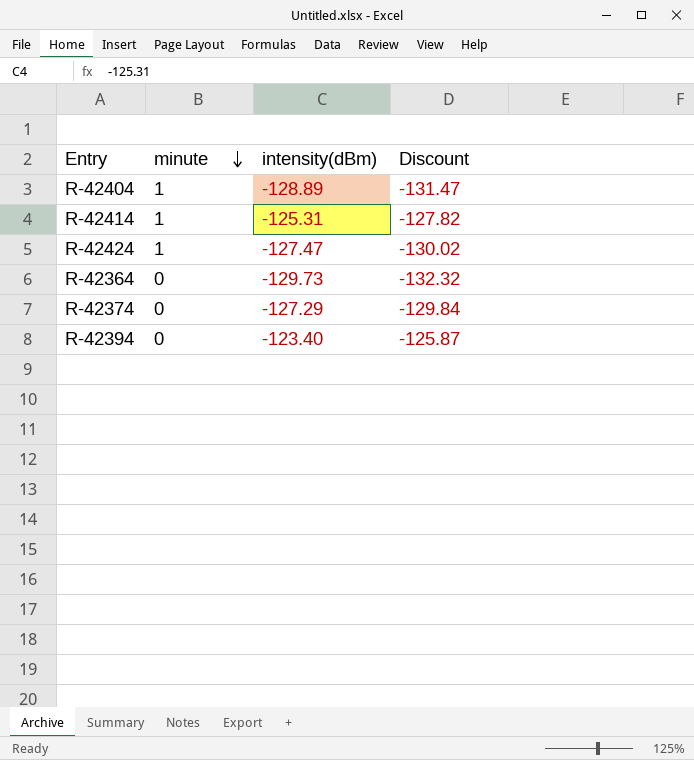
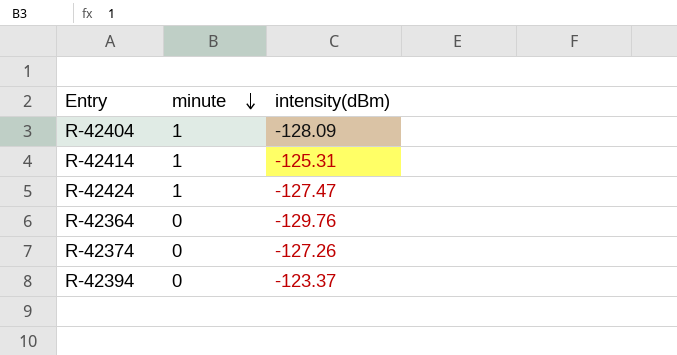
column Discount | formula: [intensity(dBm)] * 1.02 -> none
R-42404 | intensity(dBm): -128.89 -> -128.09
R-42364 | intensity(dBm): -129.73 -> -129.76
R-42374 | intensity(dBm): -127.29 -> -127.26
R-42394 | intensity(dBm): -123.40 -> -123.37

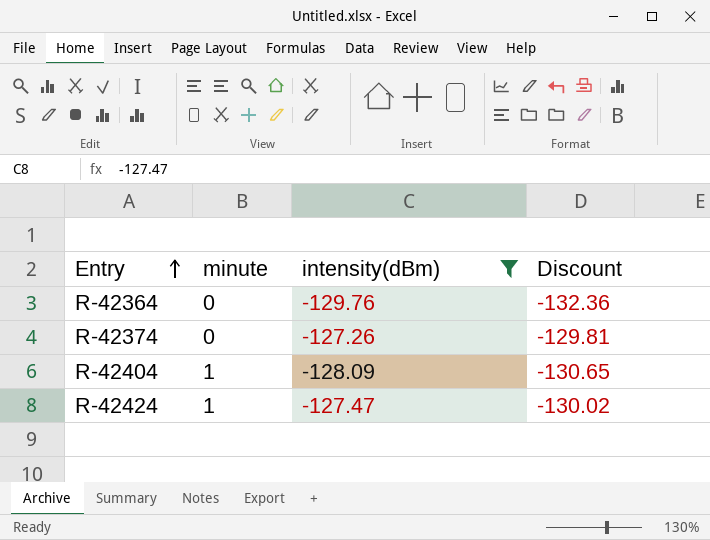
filter: none -> intensity(dBm) <= -127.26
row order: minute descending -> Entry ascending
column Discount | formula: none -> [intensity(dBm)] * 1.02

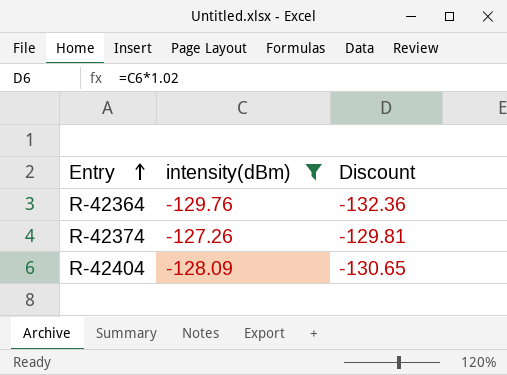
column minute | position: 2 -> none
row R-42424: 1 | -127.47 | -130.02 -> none

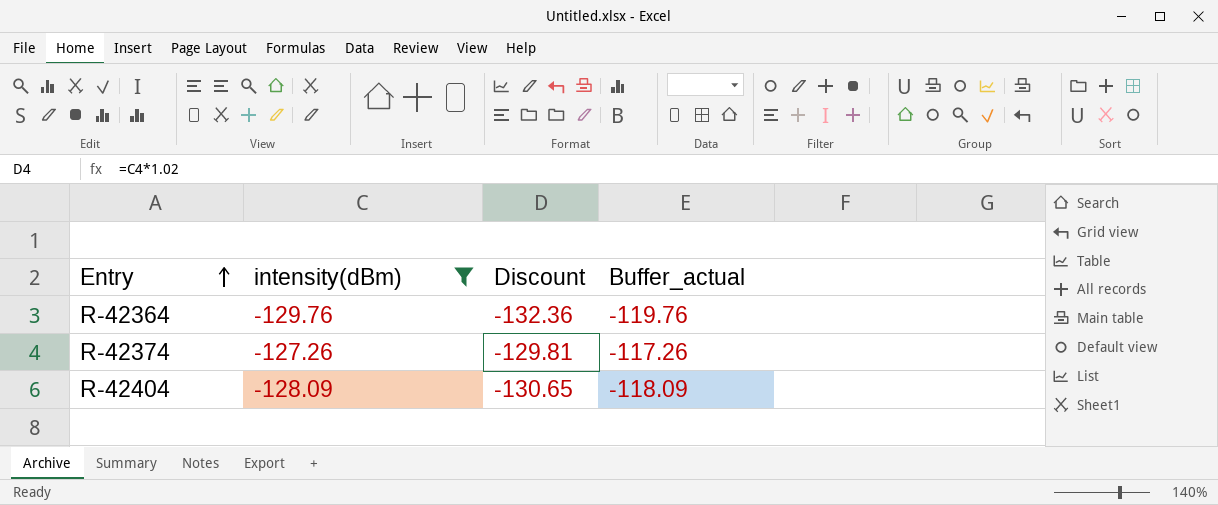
column Buffer_actual | formula: none -> [intensity(dBm)] + 10

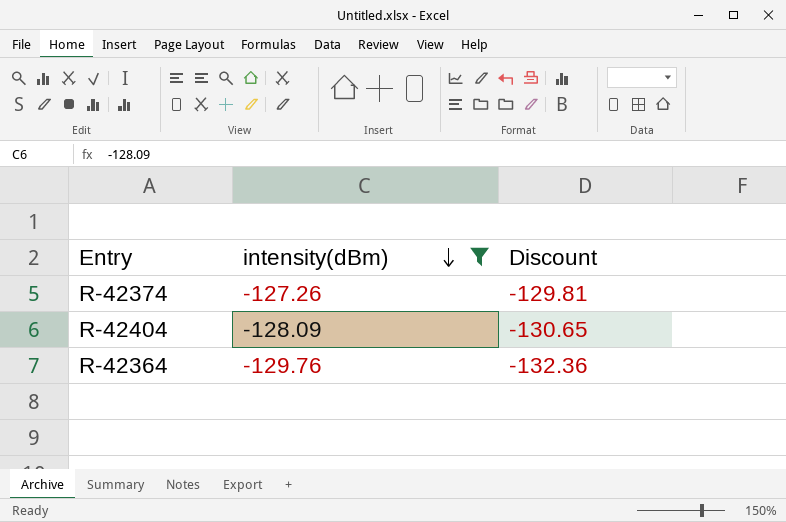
row order: Entry ascending -> intensity(dBm) descending
column Buffer_actual | formula: [intensity(dBm)] + 10 -> none

